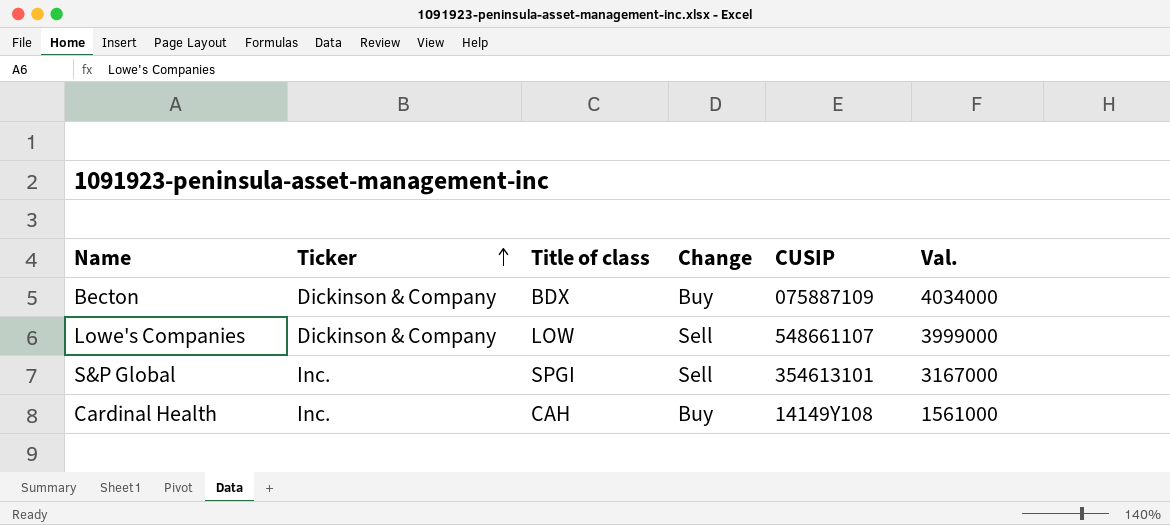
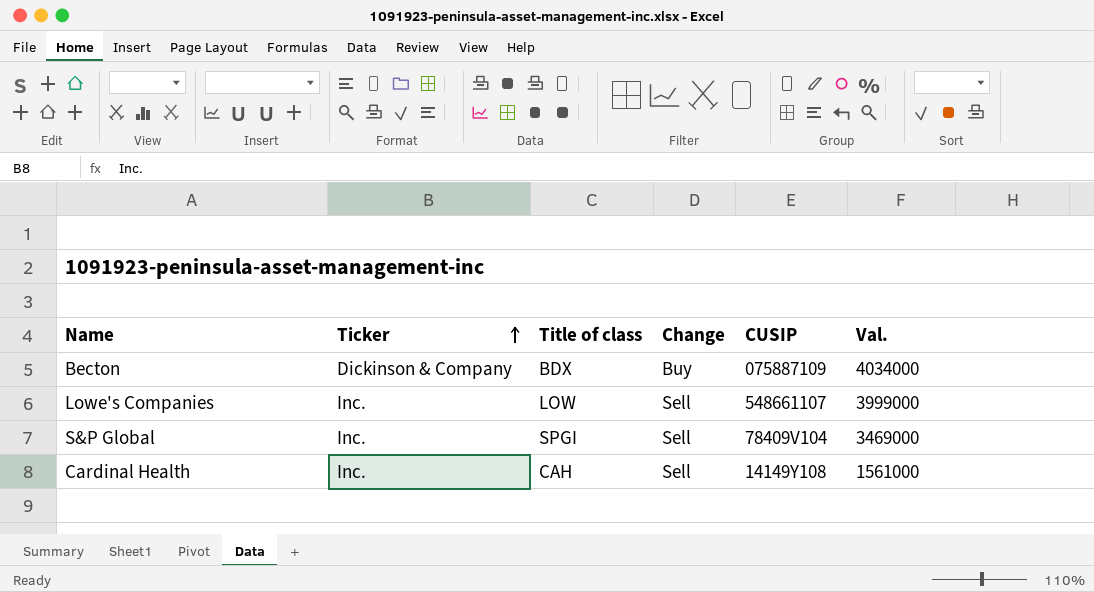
Lowe's Companies | Ticker: Dickinson & Company -> Inc.
S&P Global | CUSIP: 354613101 -> 78409V104
S&P Global | Val.: 3167000 -> 3469000
Cardinal Health | Change: Buy -> Sell

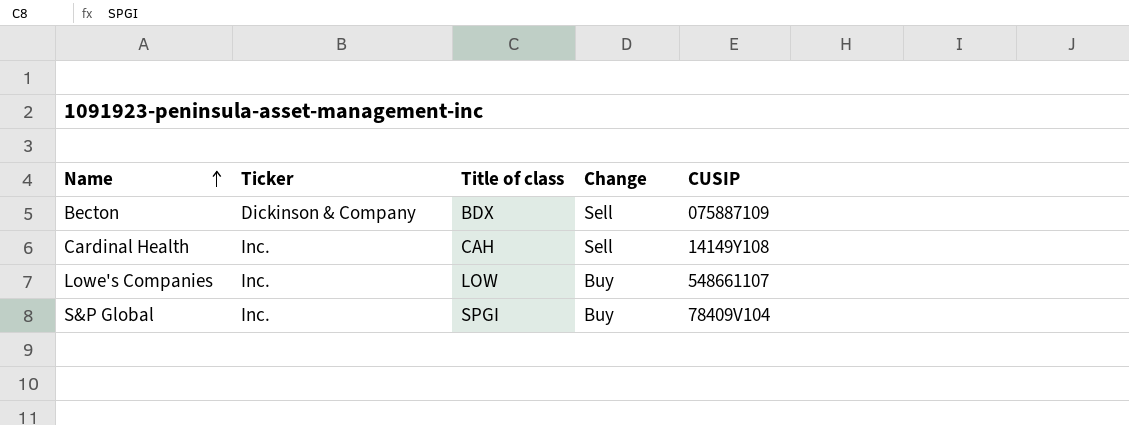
row order: Ticker ascending -> Name ascending
column Val. | position: 6 -> none
Becton | Change: Buy -> Sell
Lowe's Companies | Change: Sell -> Buy
S&P Global | Change: Sell -> Buy

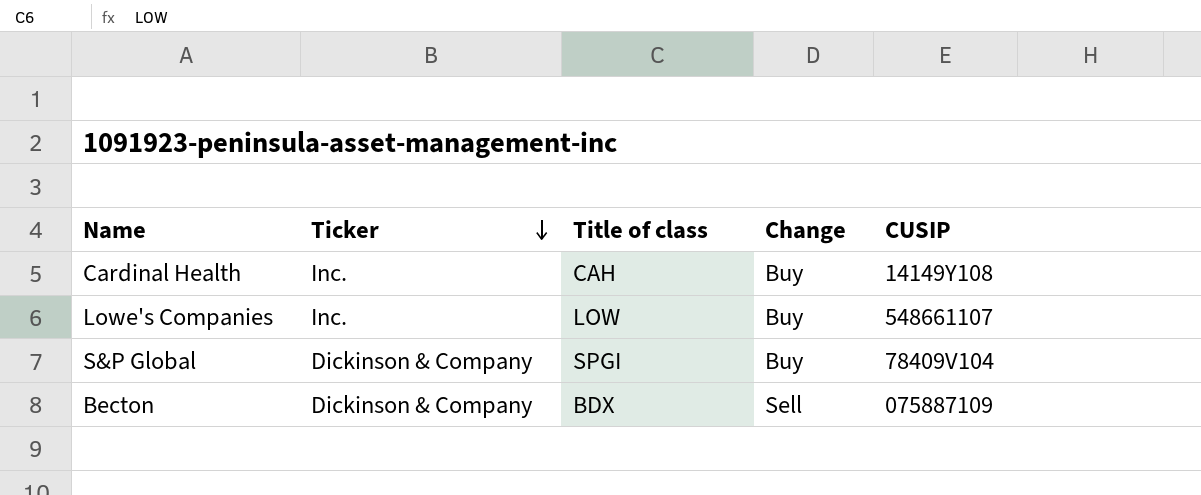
row order: Name ascending -> Ticker descending
Cardinal Health | Change: Sell -> Buy
S&P Global | Ticker: Inc. -> Dickinson & Company

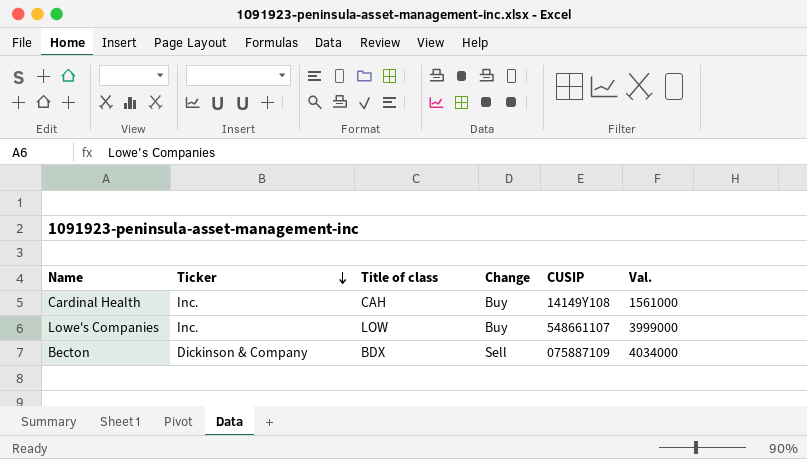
column Val. | position: none -> 6
row S&P Global: Dickinson & Company | SPGI | Buy | 78409V104 -> none

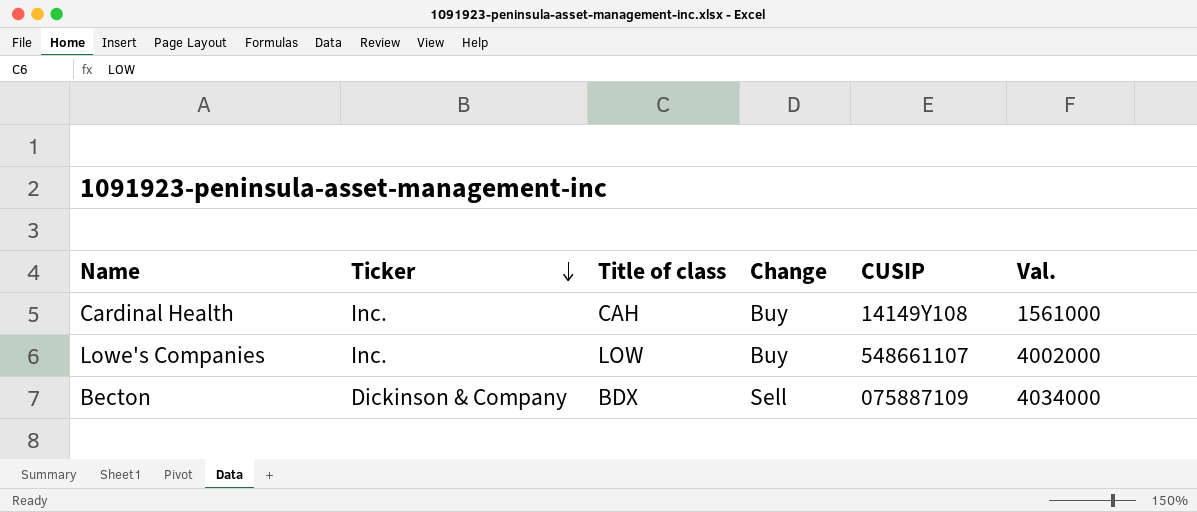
Lowe's Companies | Val.: 3999000 -> 4002000

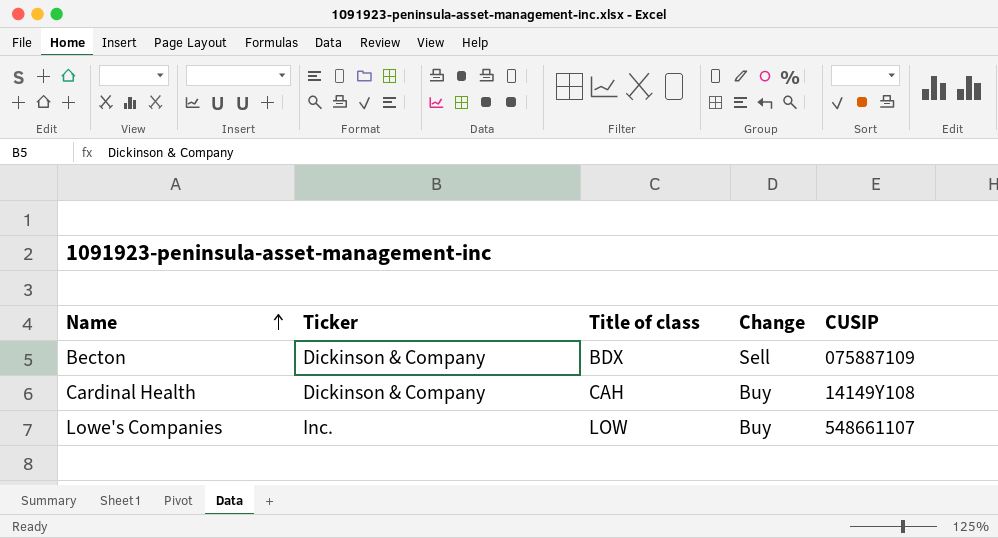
row order: Ticker descending -> Name ascending
column Val. | position: 6 -> none
Cardinal Health | Ticker: Inc. -> Dickinson & Company

